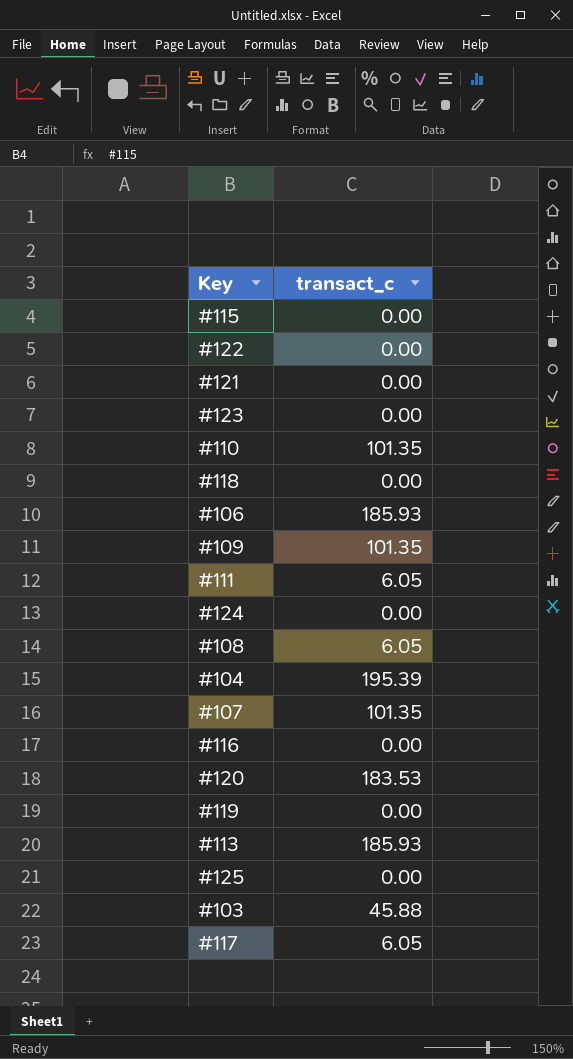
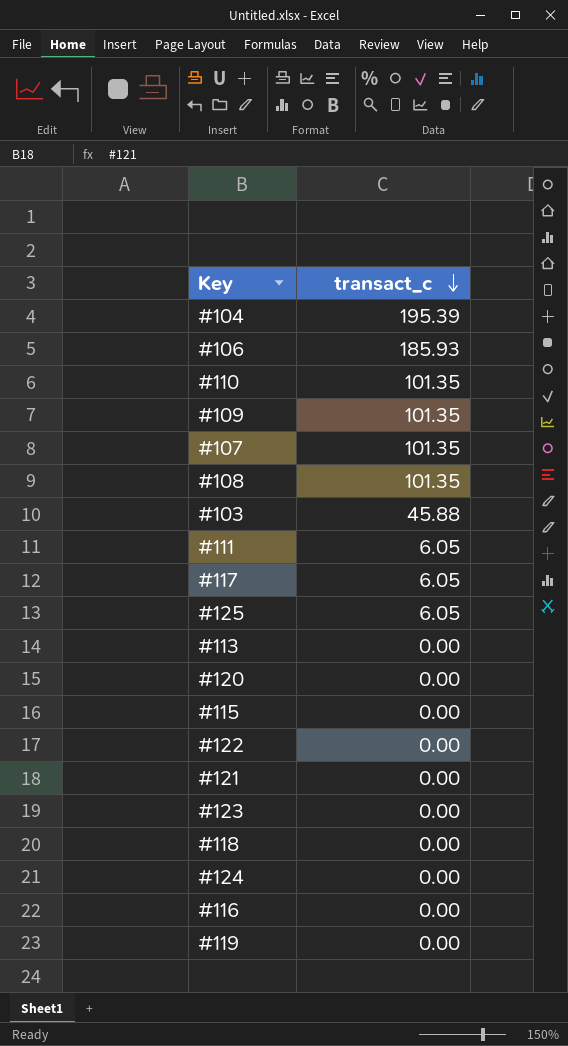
row order: none -> transact_c descending
#108 | transact_c: 6.05 -> 101.35
#125 | transact_c: 0.00 -> 6.05
#113 | transact_c: 185.93 -> 0.00
#120 | transact_c: 183.53 -> 0.00

